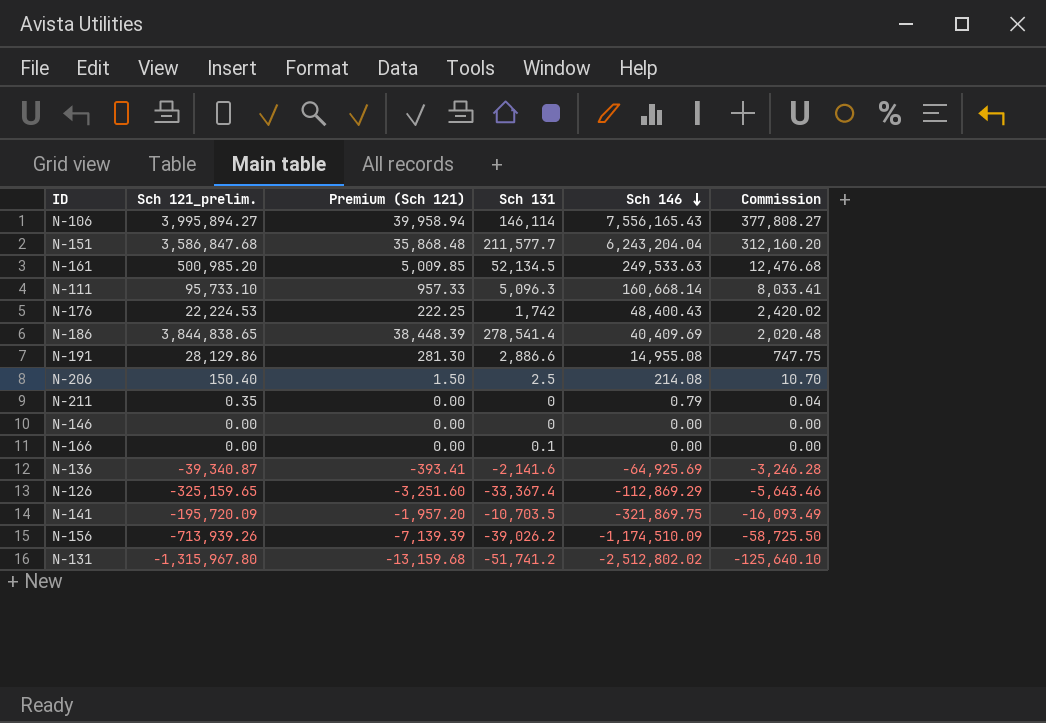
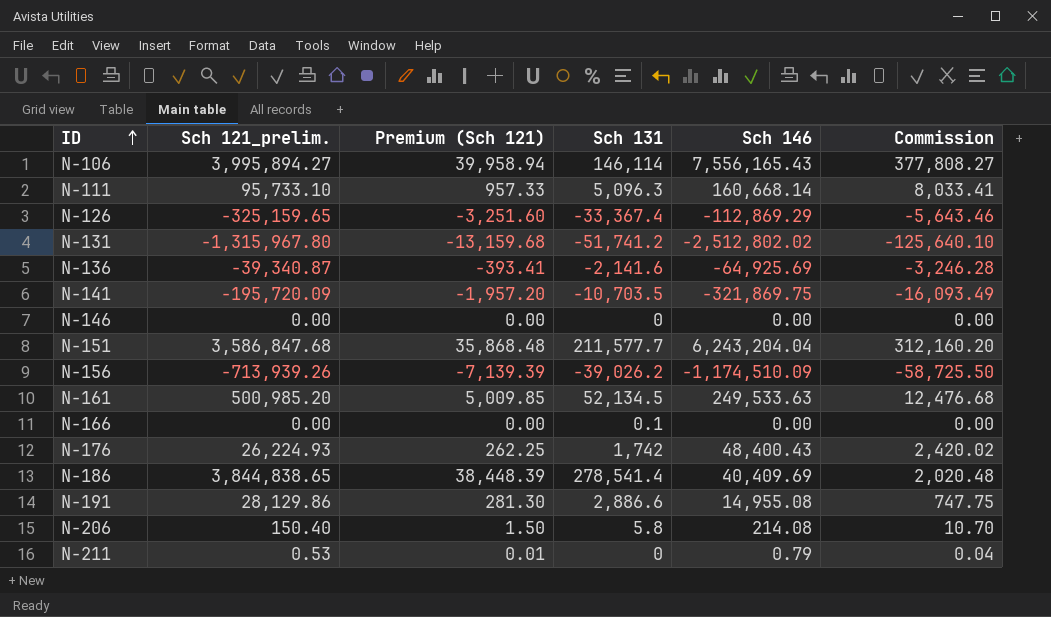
row order: Sch 146 descending -> ID ascending
N-176 | Sch 121_prelim.: 22,224.53 -> 26,224.93
N-176 | Premium (Sch 121): 222.25 -> 262.25
N-206 | Sch 131: 2.5 -> 5.8
N-211 | Sch 121_prelim.: 0.35 -> 0.53
N-211 | Premium (Sch 121): 0.00 -> 0.01

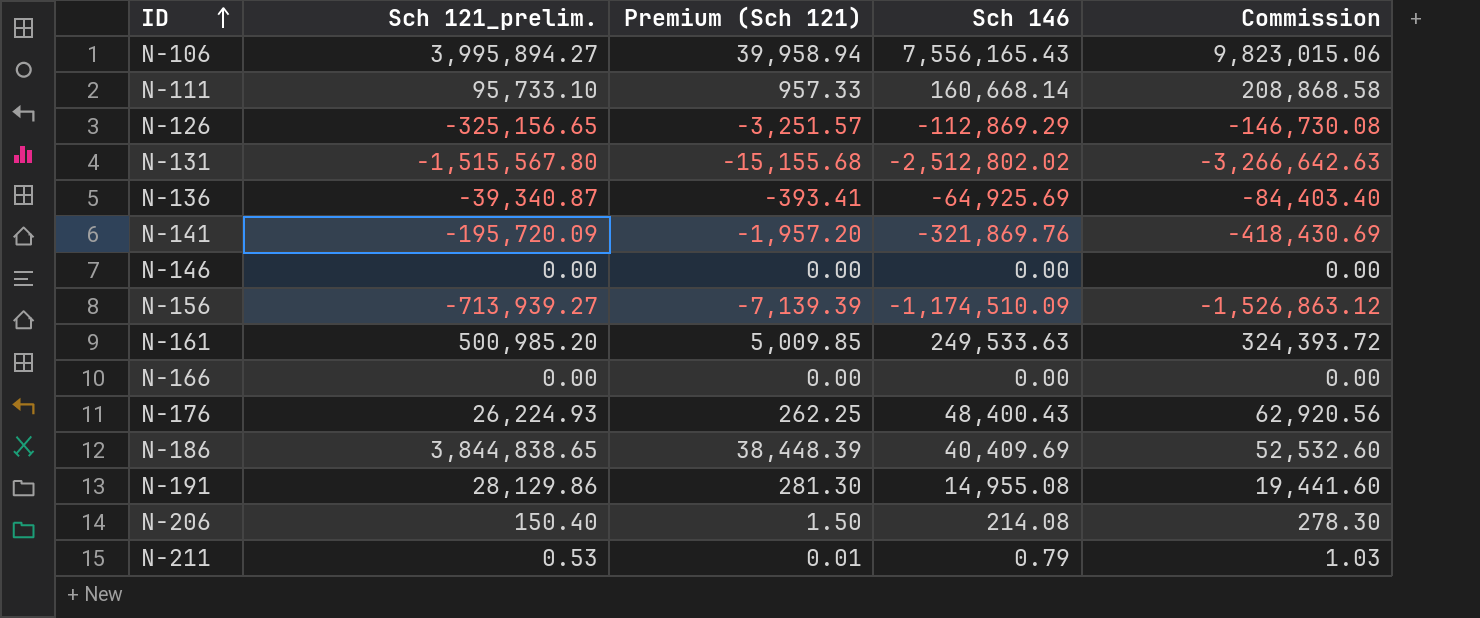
column Sch 131 | position: 4 -> none
column Commission | formula: [Sch 146] * 0.05 -> [Sch 146] * 1.3
row N-151: 3,586,847.68 | 35,868.48 | 211,577.7 | 6,243,204.04 | 312,160.20 -> none
N-126 | Sch 121_prelim.: -325,159.65 -> -325,156.65
N-126 | Premium (Sch 121): -3,251.60 -> -3,251.57
N-131 | Sch 121_prelim.: -1,315,967.80 -> -1,515,567.80
N-131 | Premium (Sch 121): -13,159.68 -> -15,155.68
N-141 | Sch 146: -321,869.75 -> -321,869.76
N-156 | Sch 121_prelim.: -713,939.26 -> -713,939.27

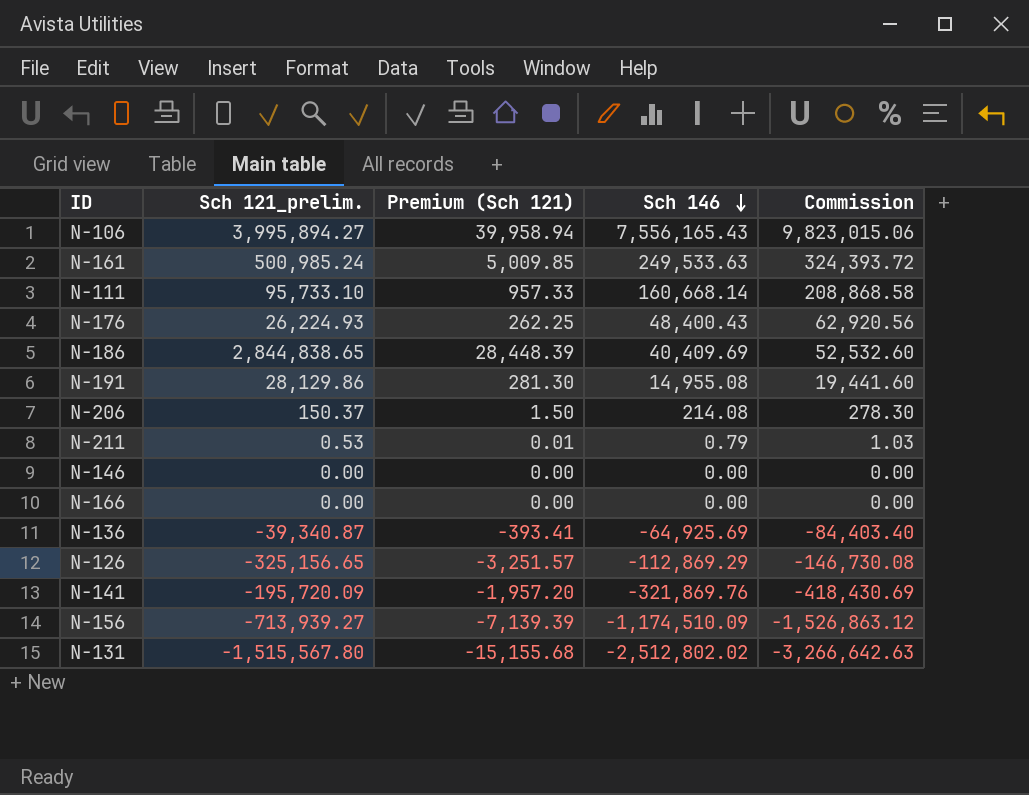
row order: ID ascending -> Sch 146 descending
N-161 | Sch 121_prelim.: 500,985.20 -> 500,985.24
N-186 | Sch 121_prelim.: 3,844,838.65 -> 2,844,838.65
N-186 | Premium (Sch 121): 38,448.39 -> 28,448.39
N-206 | Sch 121_prelim.: 150.40 -> 150.37

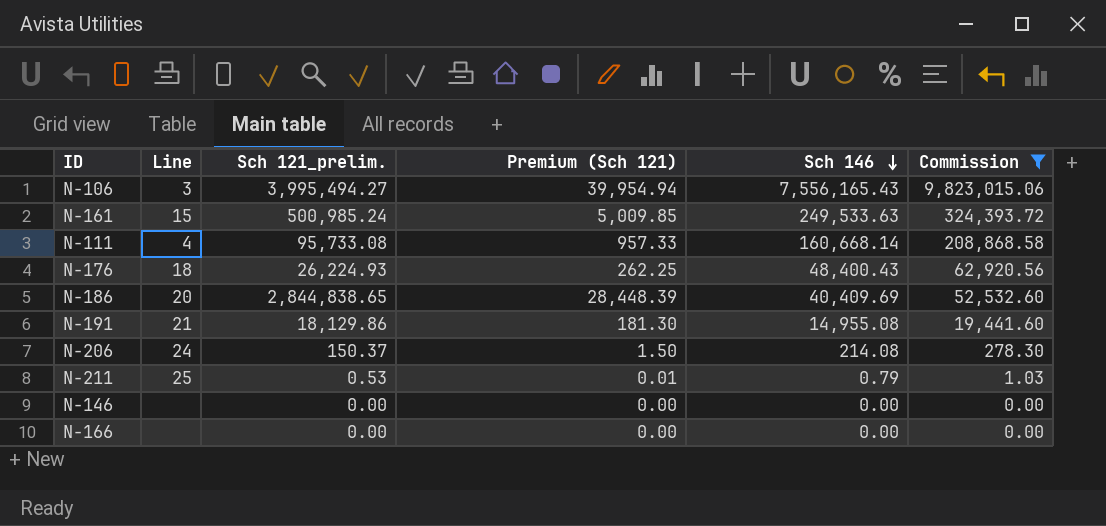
filter: none -> Commission >= 0.00
column Line | position: none -> 2
N-106 | Sch 121_prelim.: 3,995,894.27 -> 3,995,494.27
N-106 | Premium (Sch 121): 39,958.94 -> 39,954.94
N-111 | Sch 121_prelim.: 95,733.10 -> 95,733.08
N-191 | Sch 121_prelim.: 28,129.86 -> 18,129.86
N-191 | Premium (Sch 121): 281.30 -> 181.30

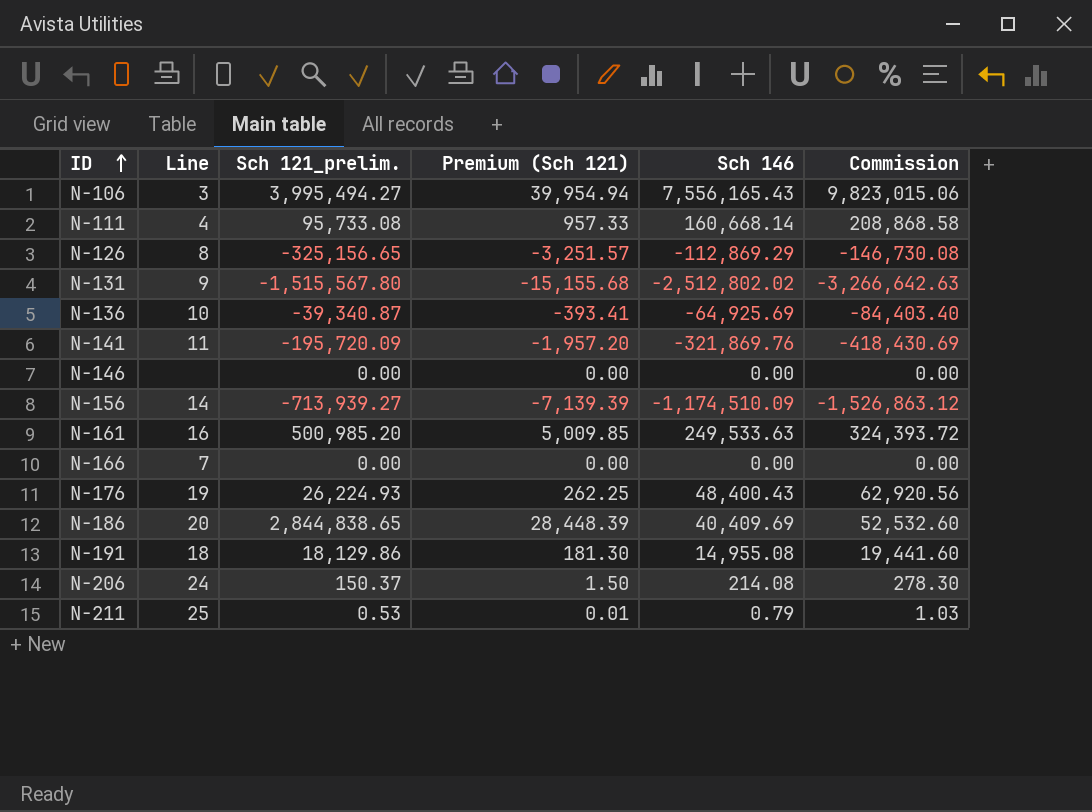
filter: Commission >= 0.00 -> none
row order: Sch 146 descending -> ID ascending
N-161 | Line: 15 -> 16
N-161 | Sch 121_prelim.: 500,985.24 -> 500,985.20
N-166 | Line: none -> 7
N-176 | Line: 18 -> 19
N-191 | Line: 21 -> 18

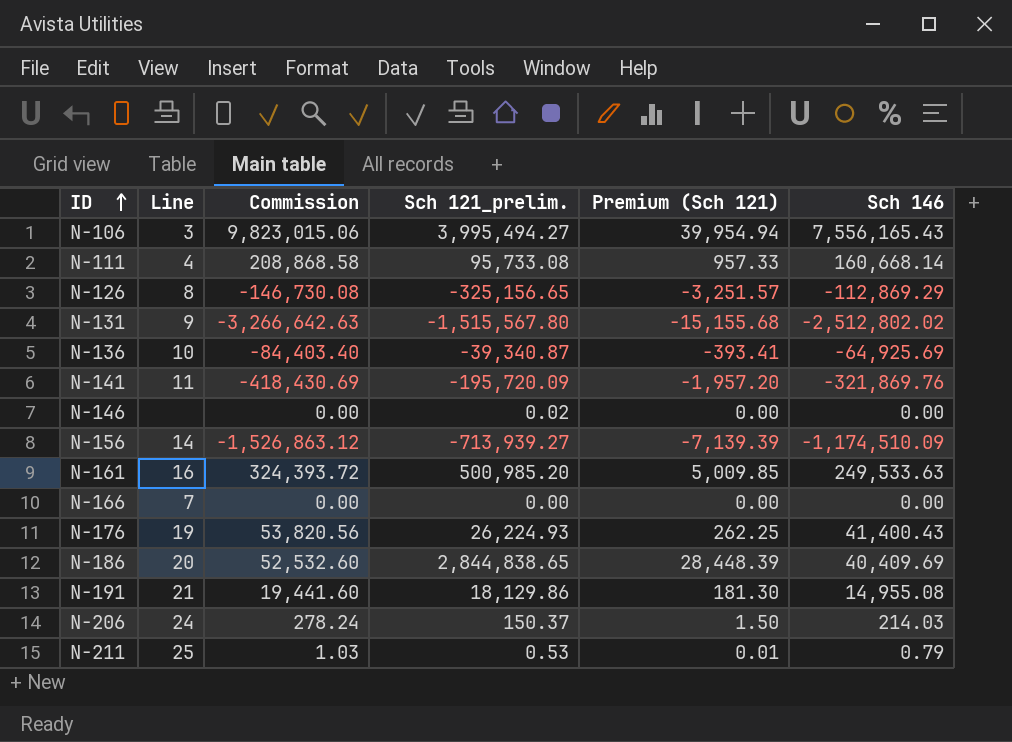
column Commission | position: 6 -> 3
N-146 | Sch 121_prelim.: 0.00 -> 0.02
N-176 | Commission: 62,920.56 -> 53,820.56
N-176 | Sch 146: 48,400.43 -> 41,400.43
N-191 | Line: 18 -> 21
N-206 | Commission: 278.30 -> 278.24
N-206 | Sch 146: 214.08 -> 214.03

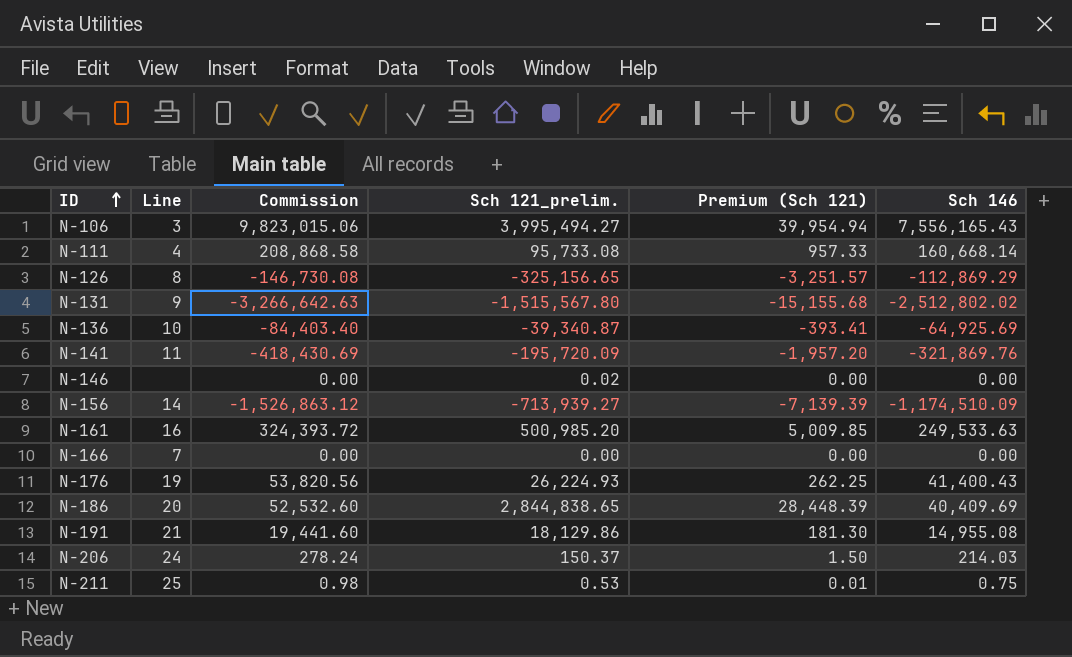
N-211 | Commission: 1.03 -> 0.98
N-211 | Sch 146: 0.79 -> 0.75

